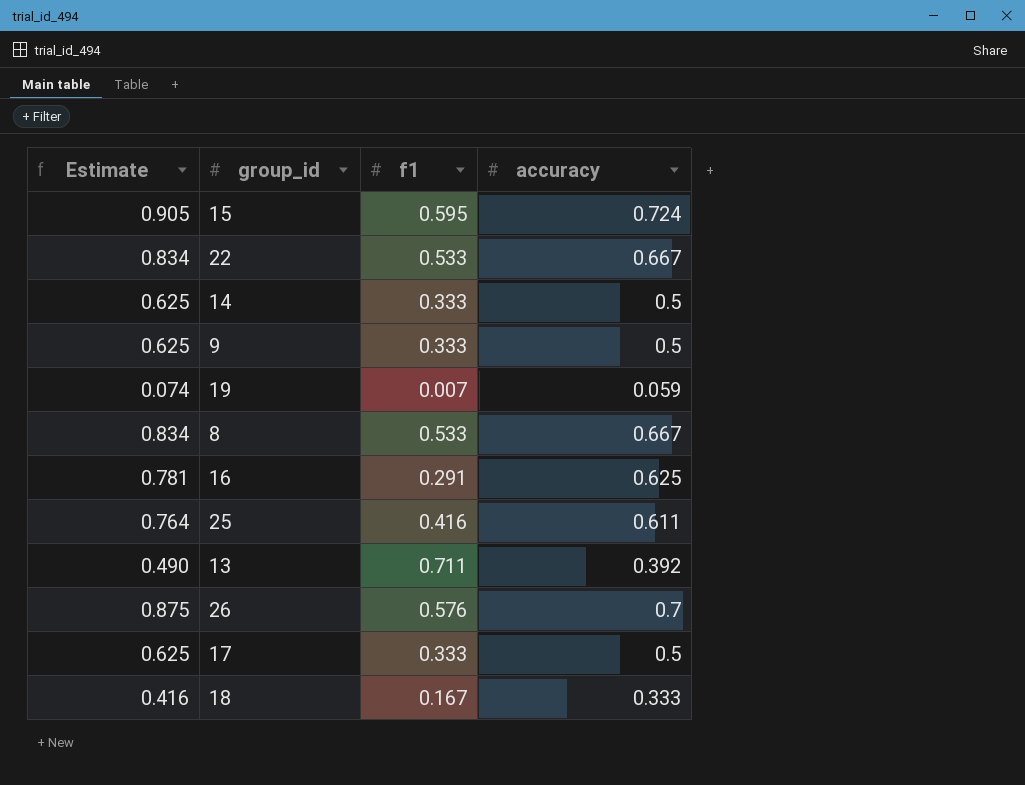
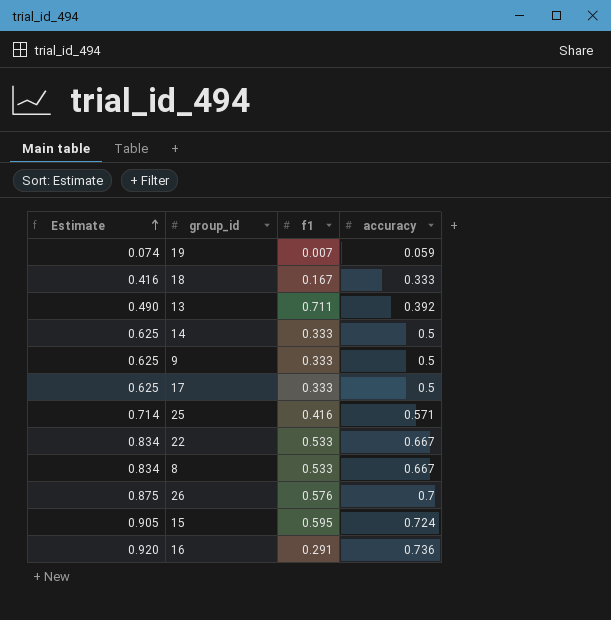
row order: none -> Estimate ascending
25 | Estimate: 0.764 -> 0.714
25 | accuracy: 0.611 -> 0.571
16 | Estimate: 0.781 -> 0.920
16 | accuracy: 0.625 -> 0.736

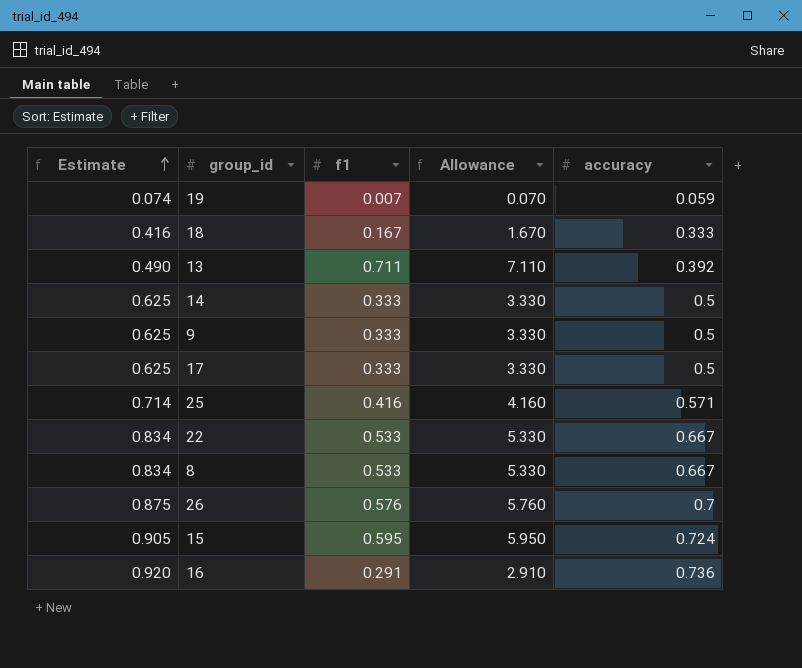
column Allowance | formula: none -> [f1] * 10

